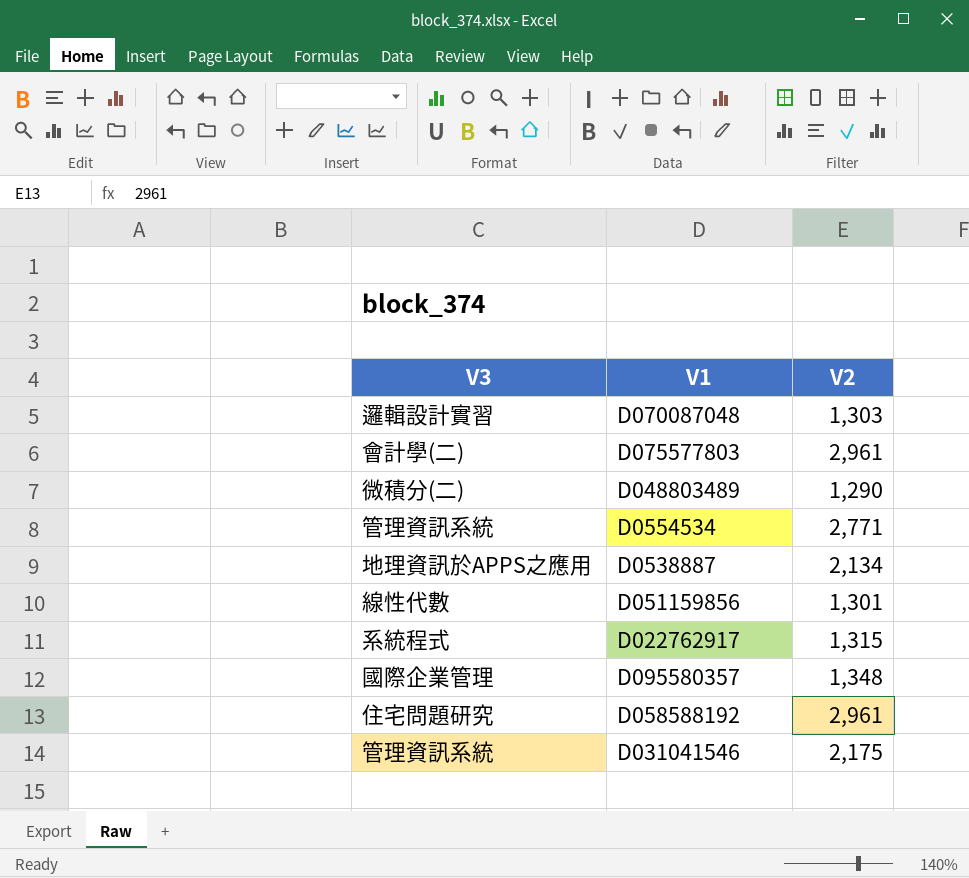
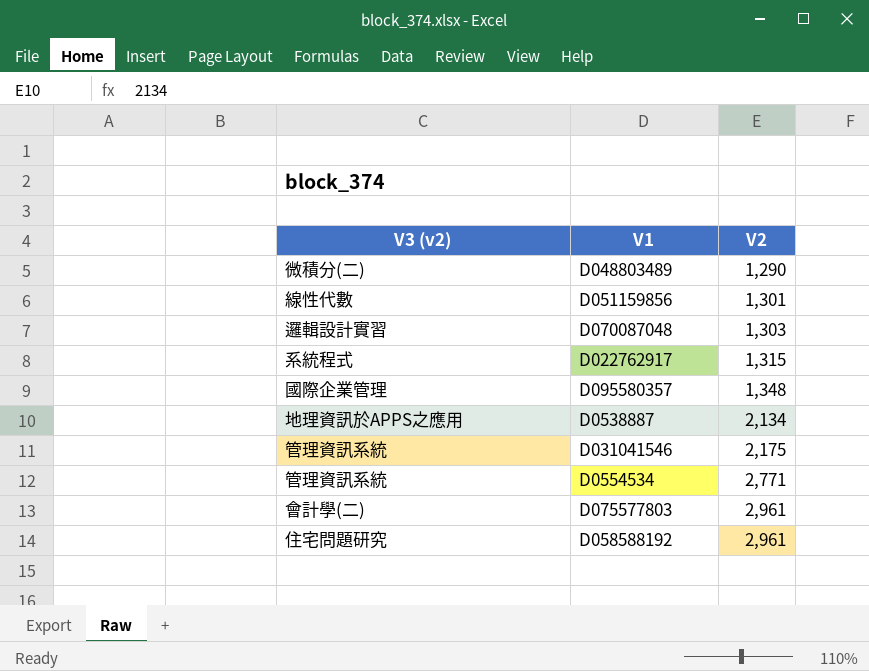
row order: none -> V2 ascending
column name: V3 -> V3 (v2)

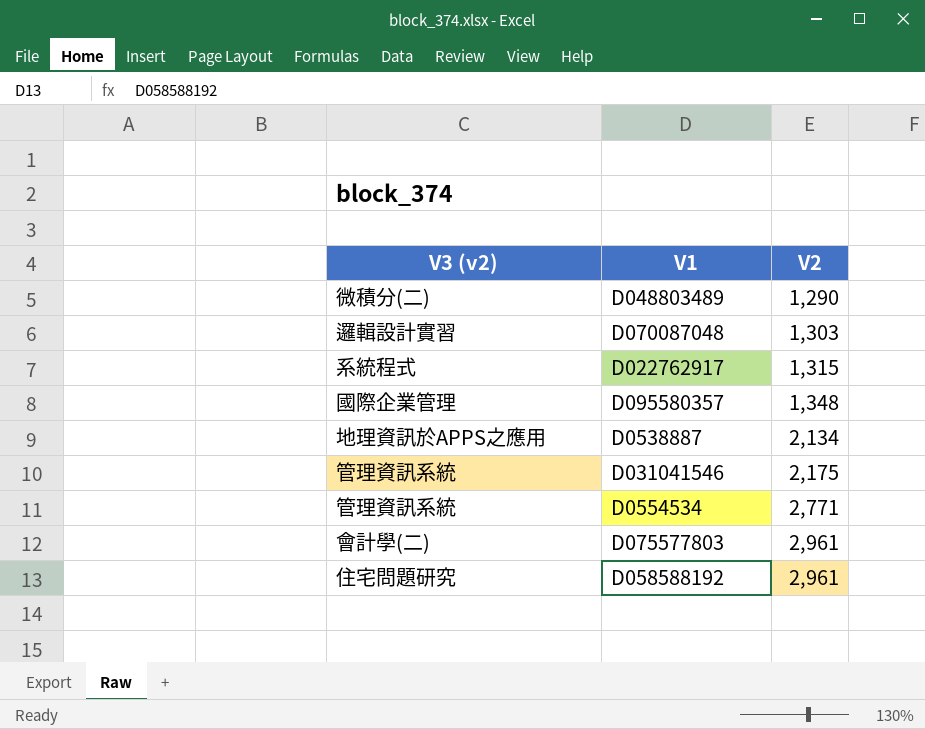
row D051159856: 線性代數 | 1,301 -> none

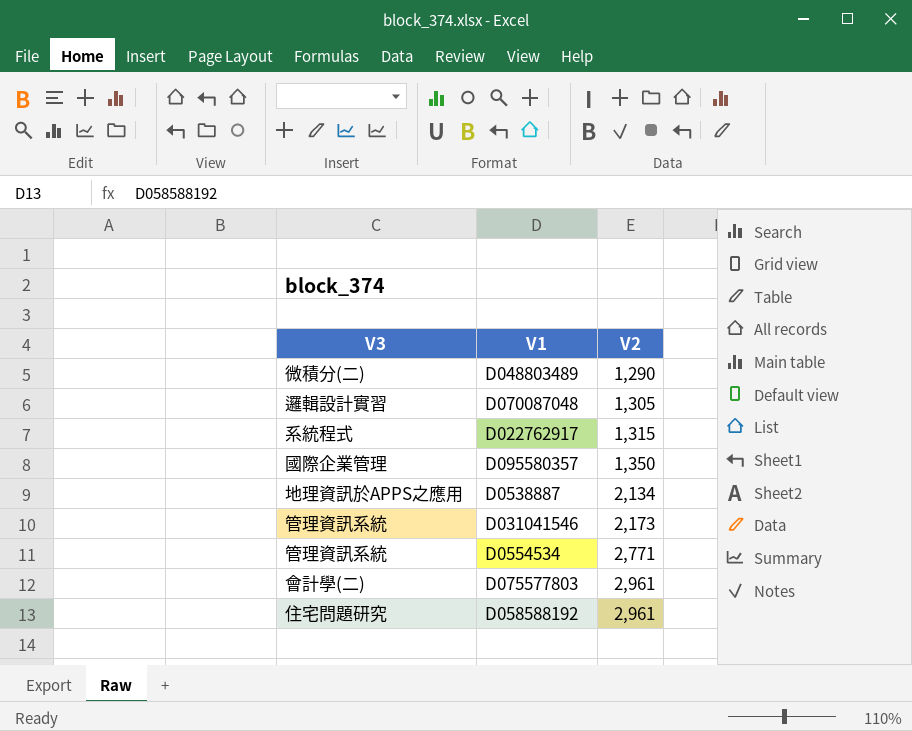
column name: V3 (v2) -> V3
D070087048 | V2: 1,303 -> 1,305
D095580357 | V2: 1,348 -> 1,350
D031041546 | V2: 2,175 -> 2,173

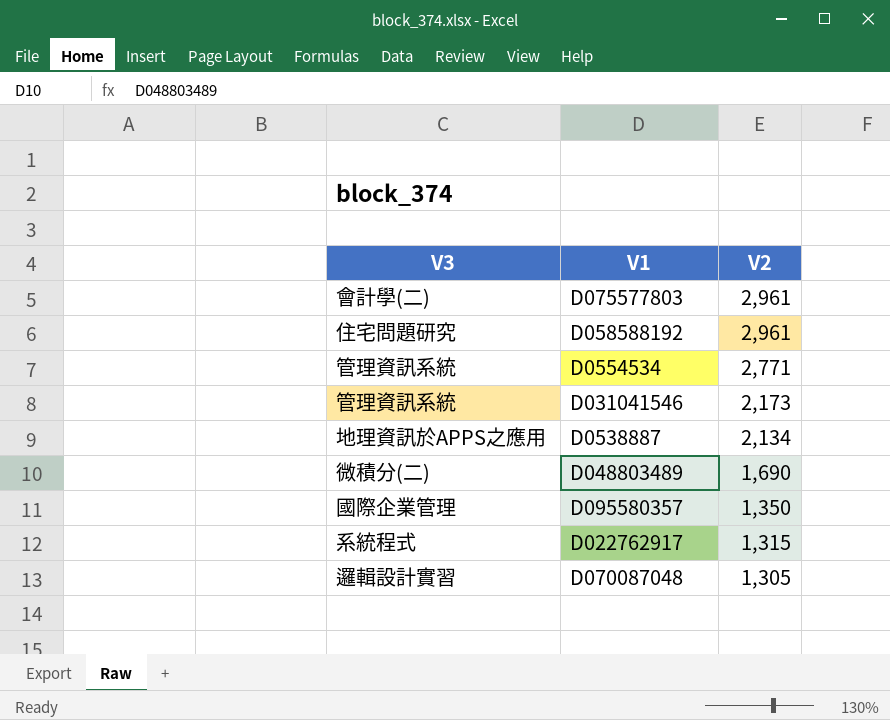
row order: V2 ascending -> V2 descending
D048803489 | V2: 1,290 -> 1,690

